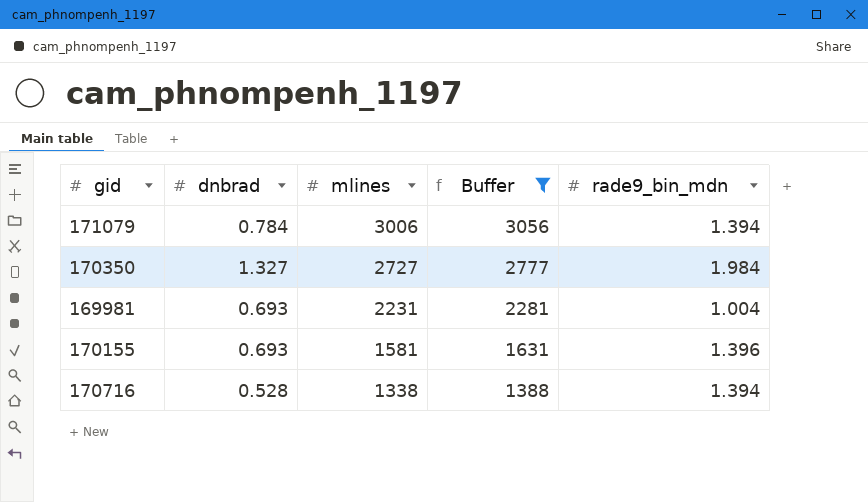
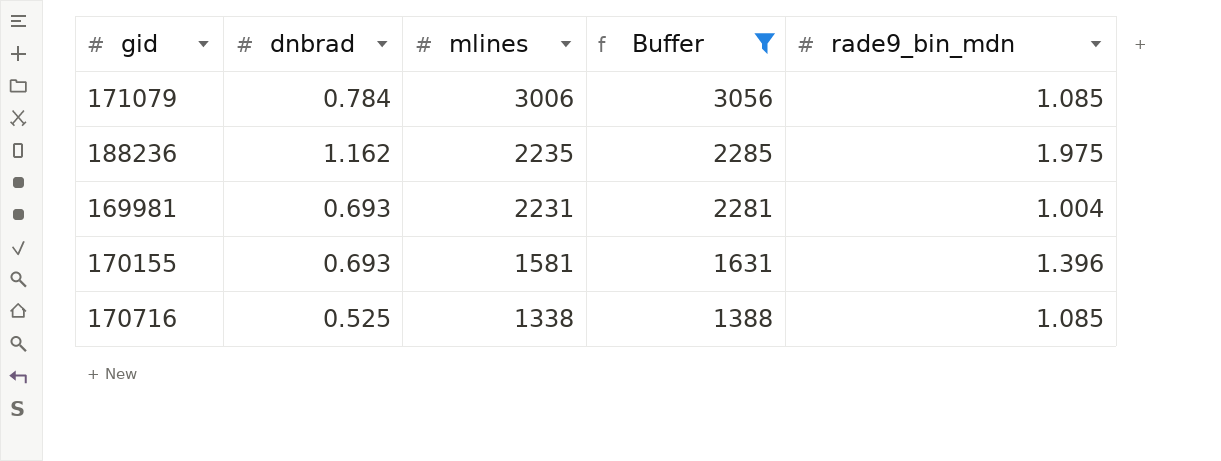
row 170350: 1.327 | 2727 | 2777 | 1.984 -> none
171079 | rade9_bin_mdn: 1.394 -> 1.085
row 188236: none -> 1.162 | 2235 | 2285 | 1.975
170716 | dnbrad: 0.528 -> 0.525
170716 | rade9_bin_mdn: 1.394 -> 1.085

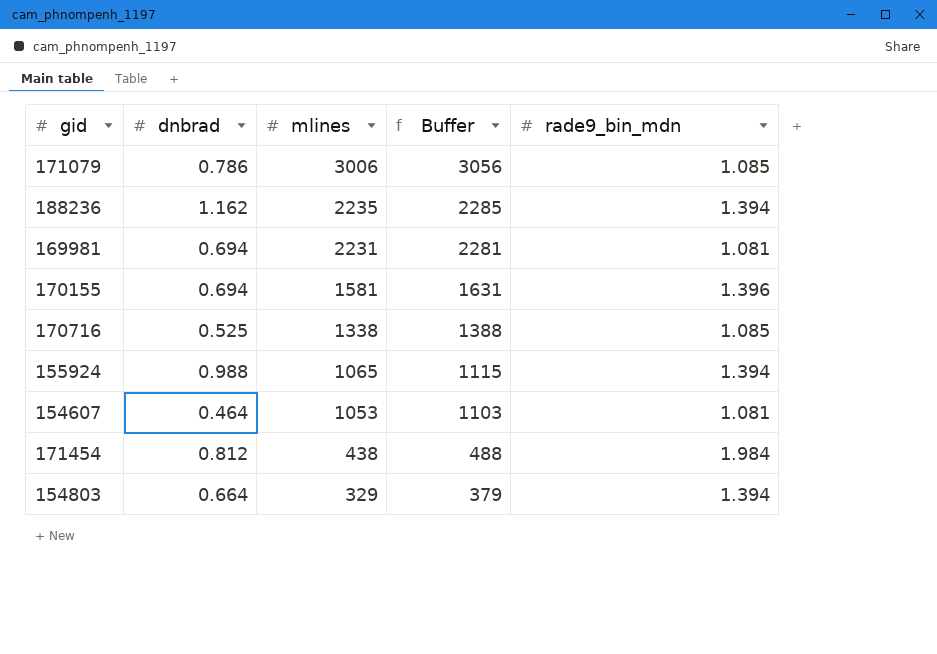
filter: Buffer >= 1388 -> none
171079 | dnbrad: 0.784 -> 0.786
188236 | rade9_bin_mdn: 1.975 -> 1.394
169981 | dnbrad: 0.693 -> 0.694
169981 | rade9_bin_mdn: 1.004 -> 1.081
170155 | dnbrad: 0.693 -> 0.694

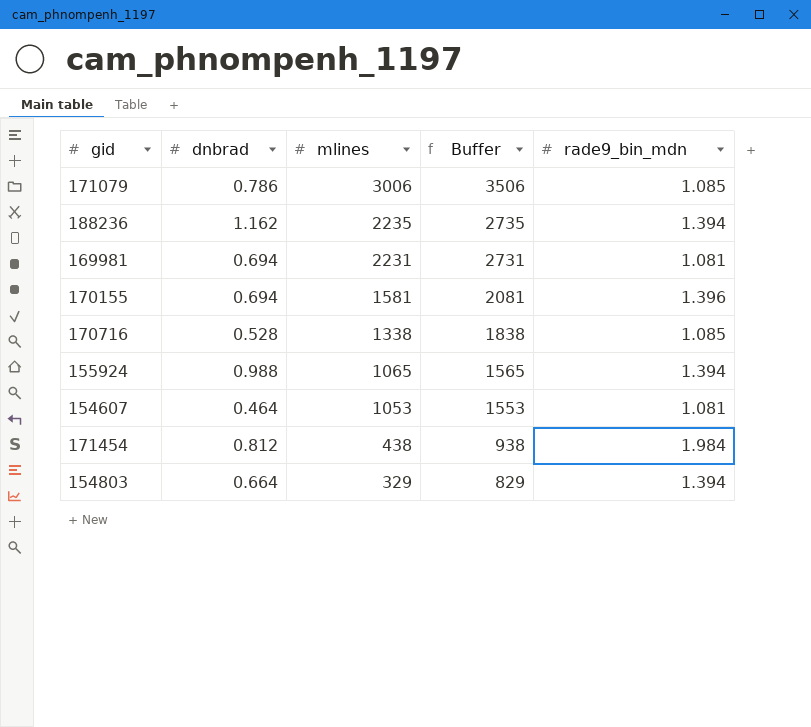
column Buffer | formula: [mlines] + 50 -> [mlines] + 500
170716 | dnbrad: 0.525 -> 0.528

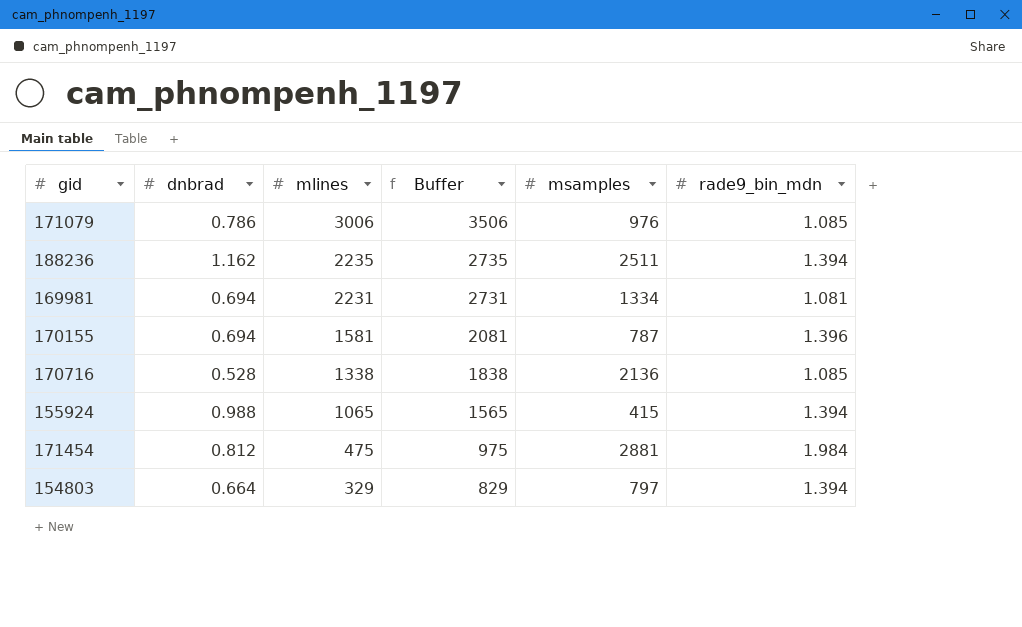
column msamples | position: none -> 5
row 154607: 0.464 | 1053 | 1553 | 1.081 -> none
171454 | mlines: 438 -> 475
171454 | Buffer: 938 -> 975

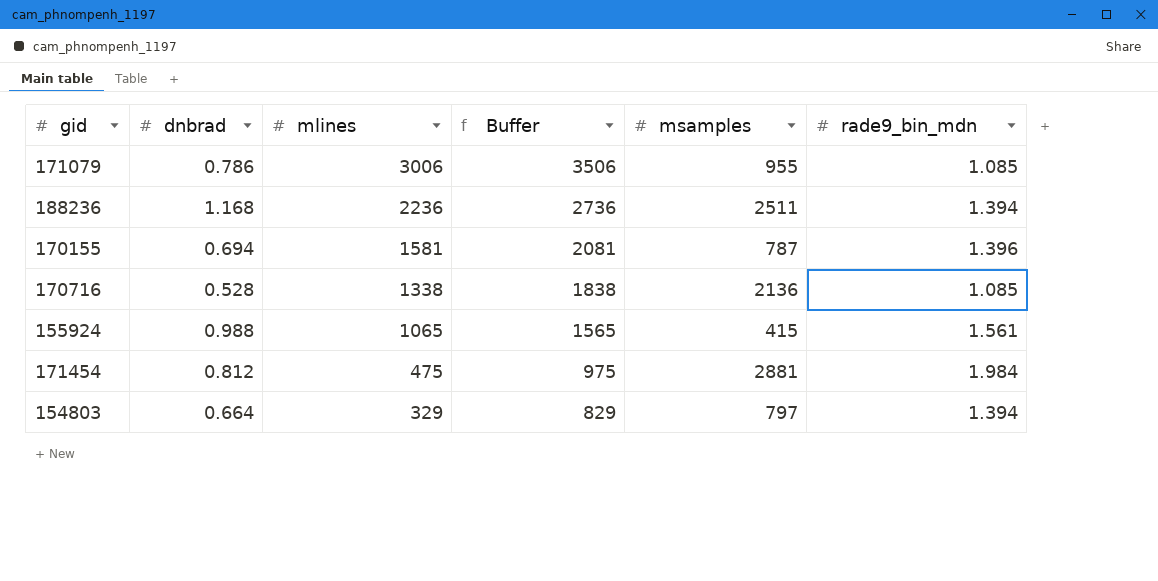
row 169981: 0.694 | 2231 | 2731 | 1334 | 1.081 -> none
171079 | msamples: 976 -> 955
188236 | dnbrad: 1.162 -> 1.168
188236 | mlines: 2235 -> 2236
188236 | Buffer: 2735 -> 2736
155924 | rade9_bin_mdn: 1.394 -> 1.561

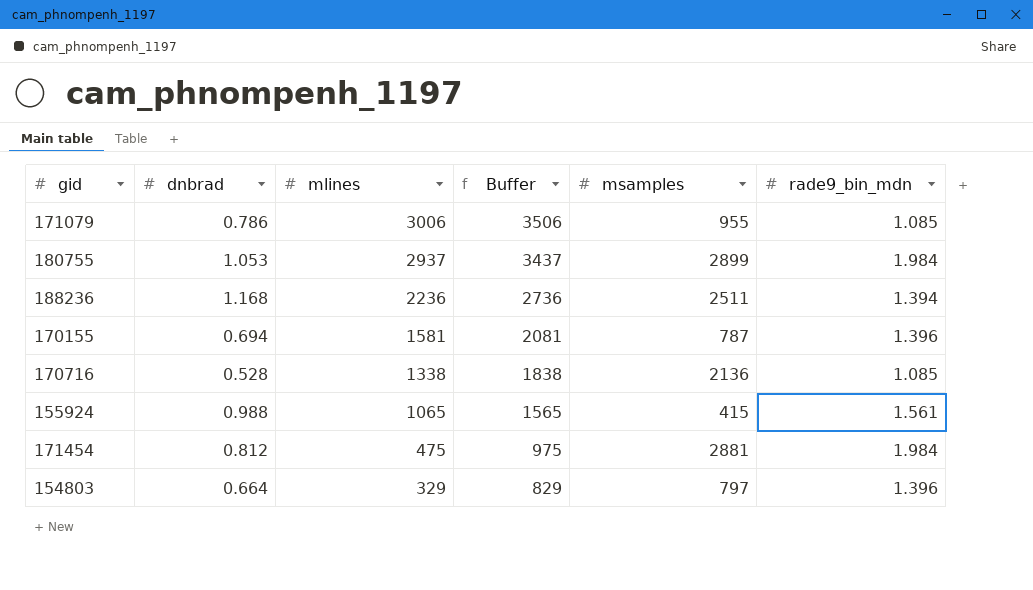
row 180755: none -> 1.053 | 2937 | 3437 | 2899 | 1.984
154803 | rade9_bin_mdn: 1.394 -> 1.396

